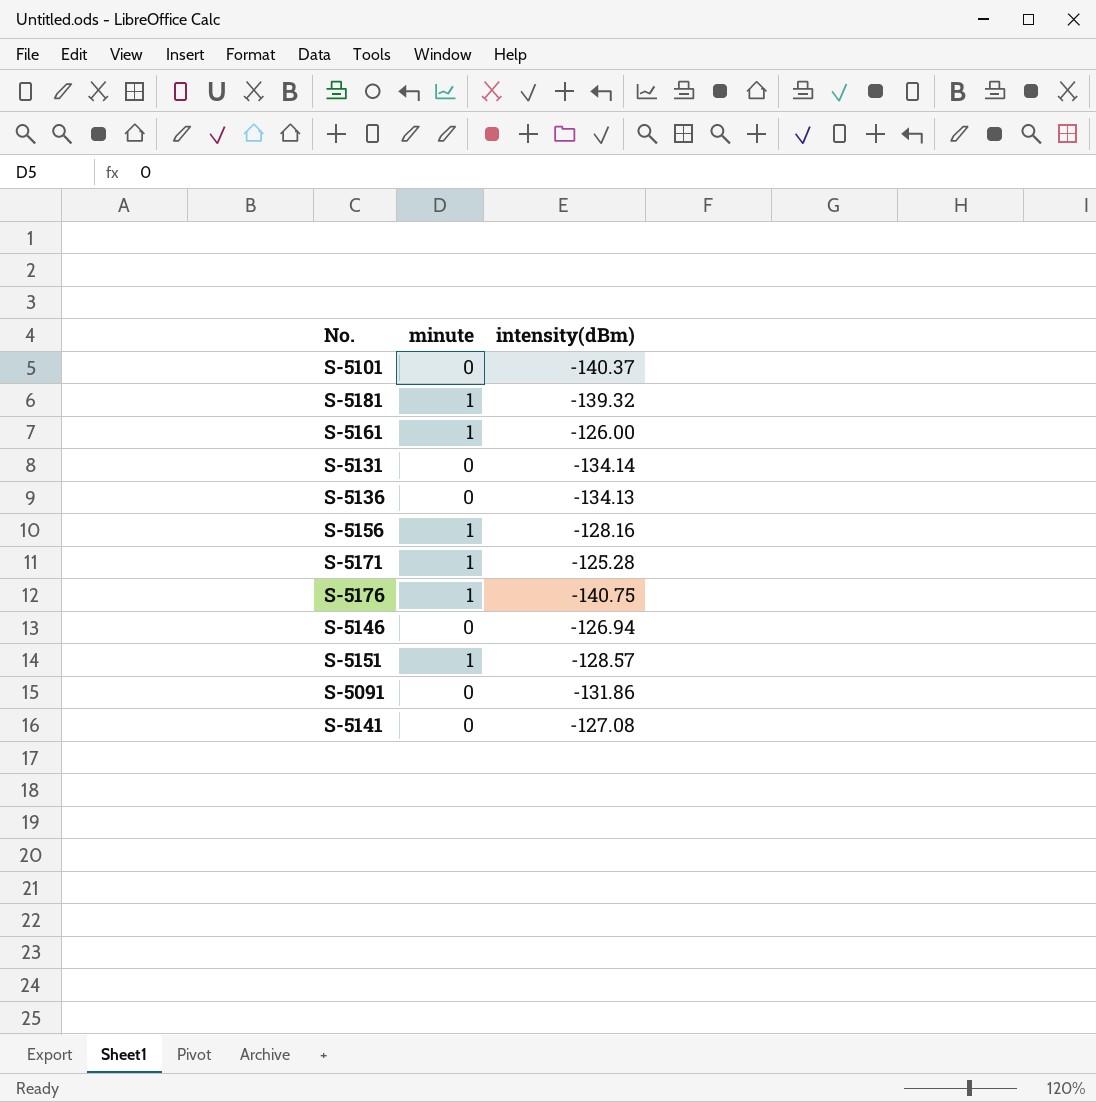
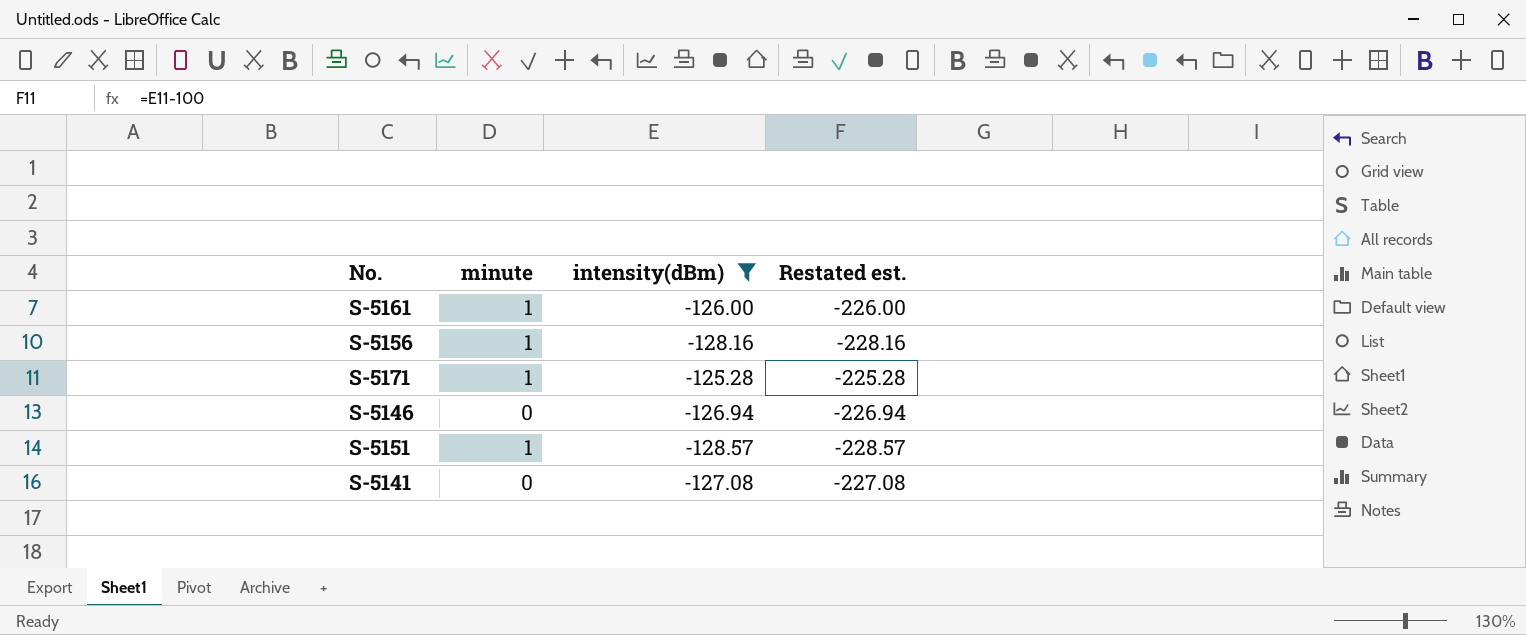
filter: none -> intensity(dBm) >= -128.57
column Restated est. | formula: none -> [intensity(dBm)] - 100

